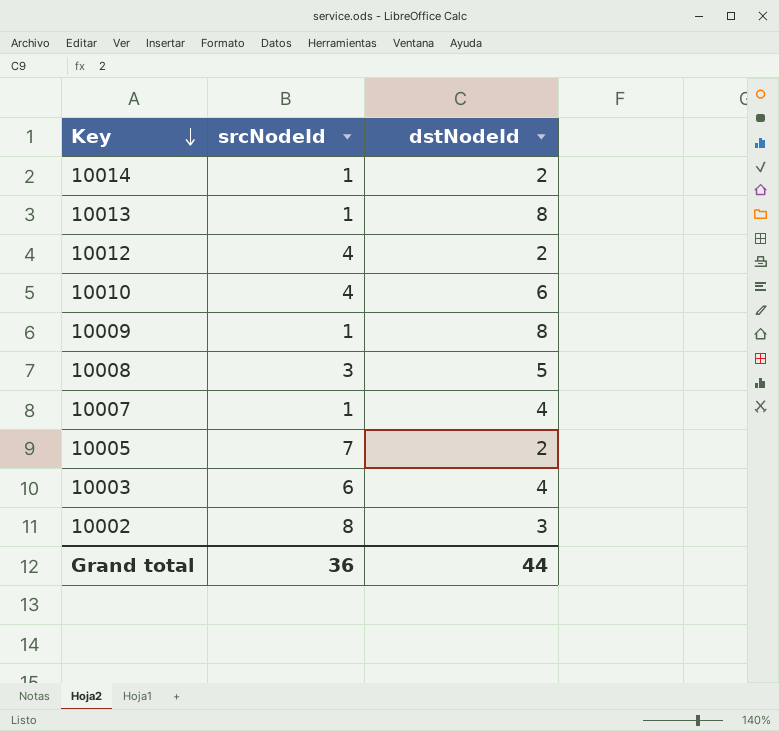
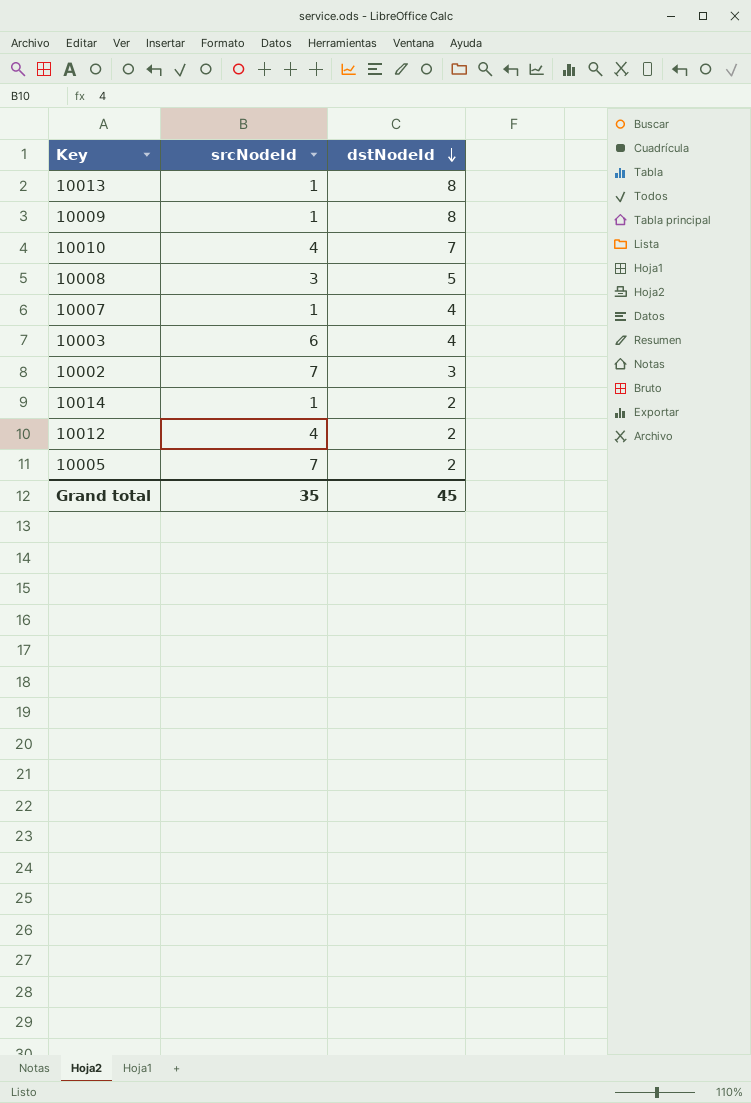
row order: Key descending -> dstNodeId descending
10010 | dstNodeId: 6 -> 7
10002 | srcNodeId: 8 -> 7
Grand total | srcNodeId: 36 -> 35
Grand total | dstNodeId: 44 -> 45

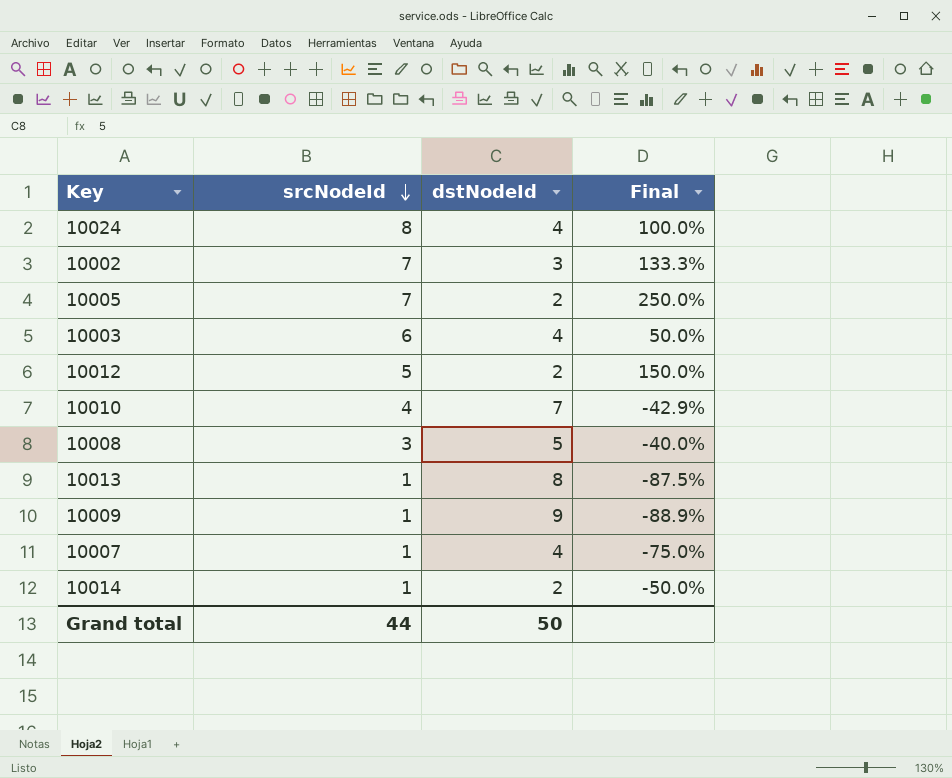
row order: dstNodeId descending -> srcNodeId descending
column Final | formula: none -> ([srcNodeId] - [dstNodeId]) / [dstNodeId]
row 10024: none -> 8 | 4 | 100.0%
10012 | srcNodeId: 4 -> 5
10009 | dstNodeId: 8 -> 9
Grand total | srcNodeId: 35 -> 44
Grand total | dstNodeId: 45 -> 50

